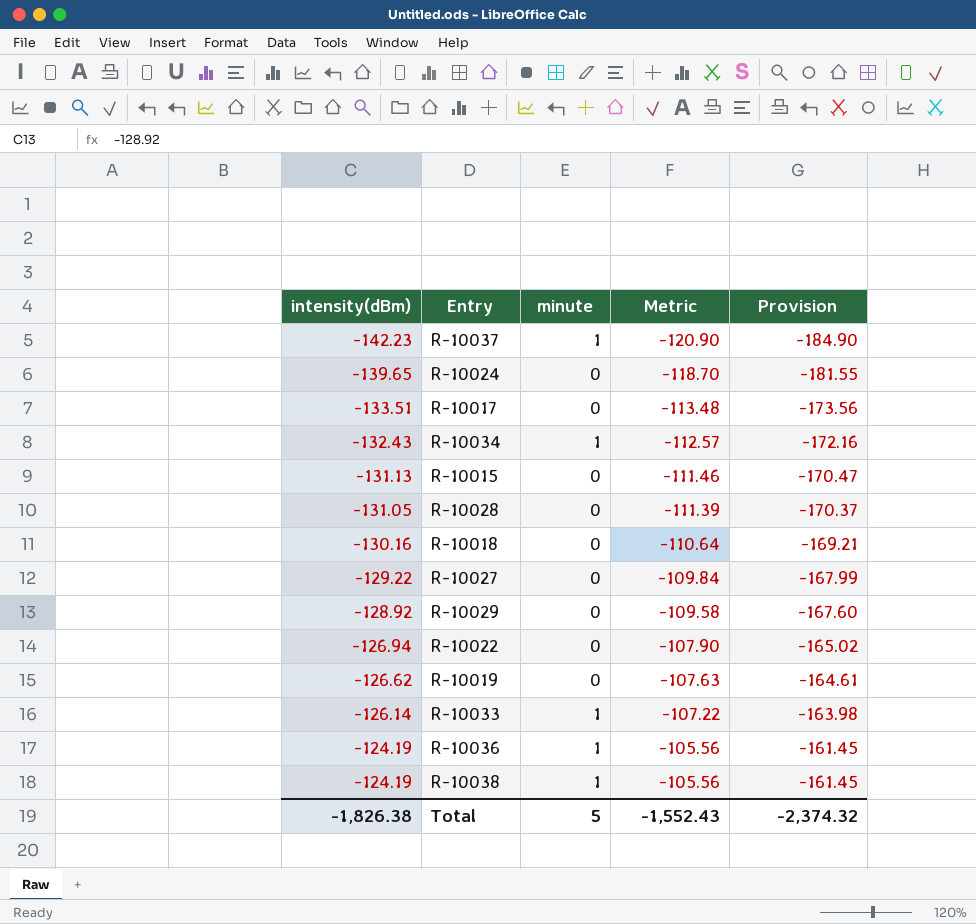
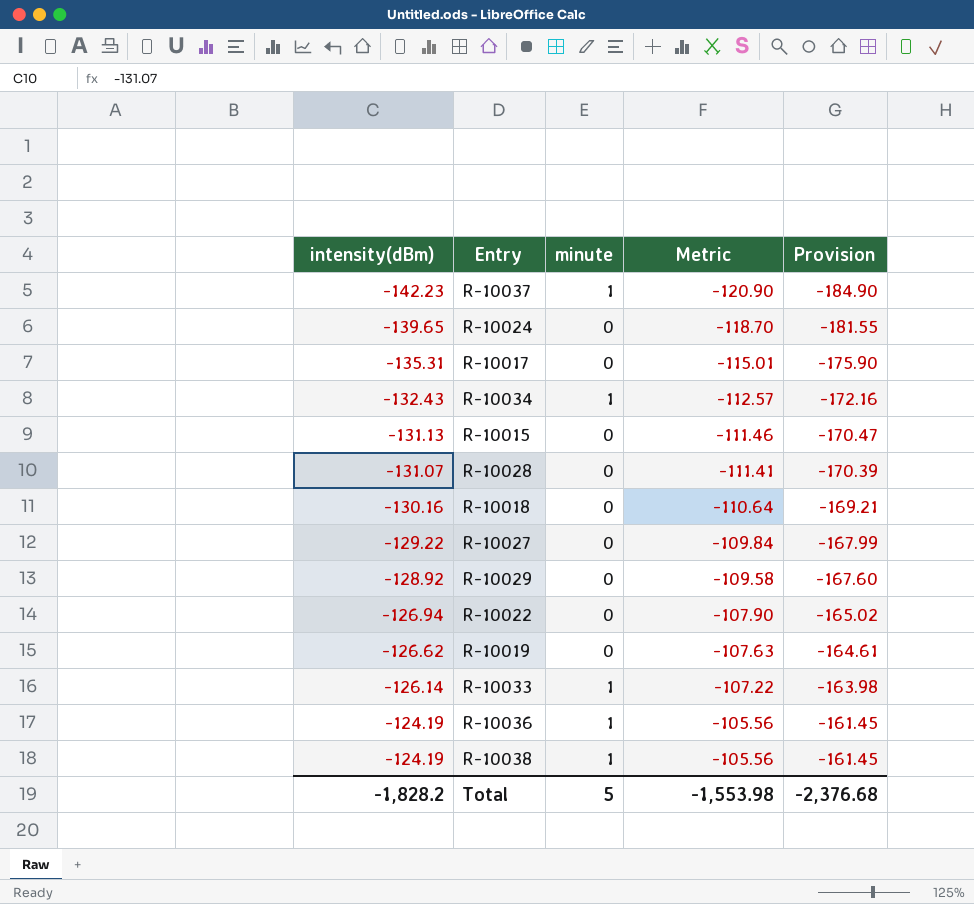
R-10017 | intensity(dBm): -133.51 -> -135.31
R-10017 | Metric: -113.48 -> -115.01
R-10017 | Provision: -173.56 -> -175.90
R-10028 | intensity(dBm): -131.05 -> -131.07
R-10028 | Metric: -111.39 -> -111.41
R-10028 | Provision: -170.37 -> -170.39
Total | intensity(dBm): -1,826.38 -> -1,828.2
Total | Metric: -1,552.43 -> -1,553.98
Total | Provision: -2,374.32 -> -2,376.68

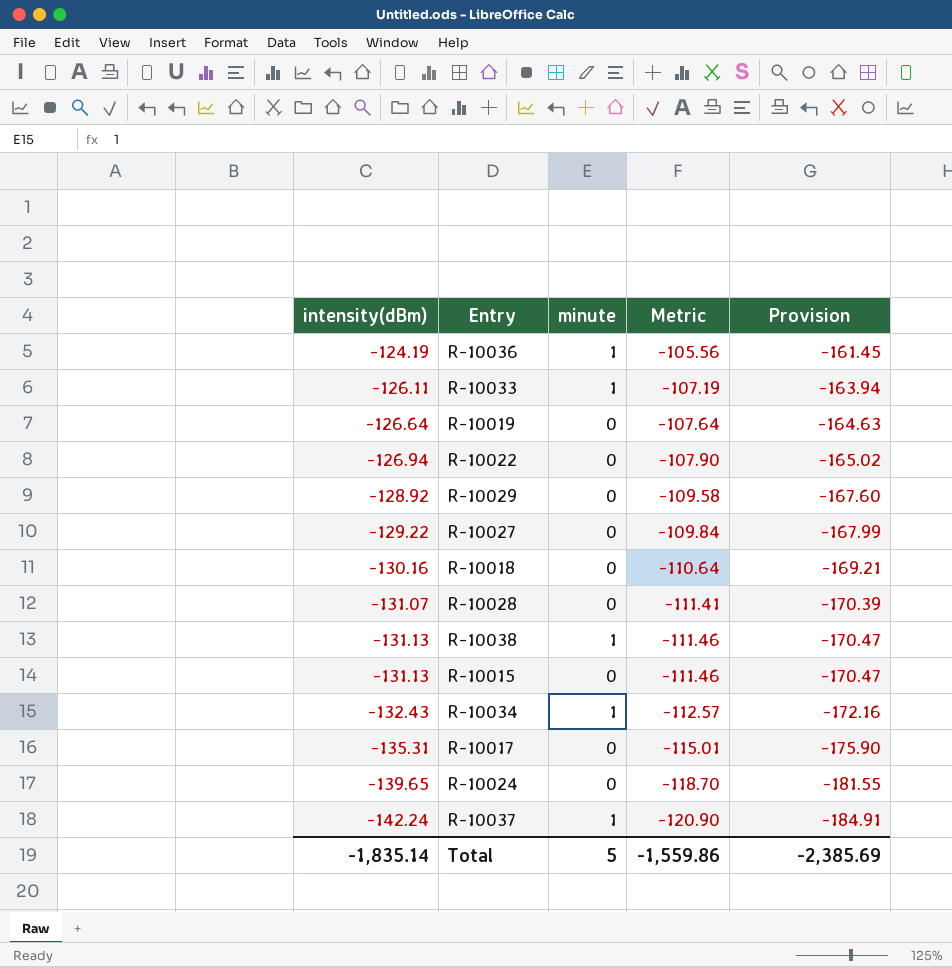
row order: intensity(dBm) ascending -> intensity(dBm) descending
R-10033 | intensity(dBm): -126.14 -> -126.11
R-10033 | Metric: -107.22 -> -107.19
R-10033 | Provision: -163.98 -> -163.94
R-10019 | intensity(dBm): -126.62 -> -126.64
R-10019 | Metric: -107.63 -> -107.64
R-10019 | Provision: -164.61 -> -164.63
R-10038 | intensity(dBm): -124.19 -> -131.13
R-10038 | Metric: -105.56 -> -111.46
R-10038 | Provision: -161.45 -> -170.47
R-10037 | intensity(dBm): -142.23 -> -142.24
R-10037 | Provision: -184.90 -> -184.91
Total | intensity(dBm): -1,828.2 -> -1,835.14
Total | Metric: -1,553.98 -> -1,559.86
Total | Provision: -2,376.68 -> -2,385.69

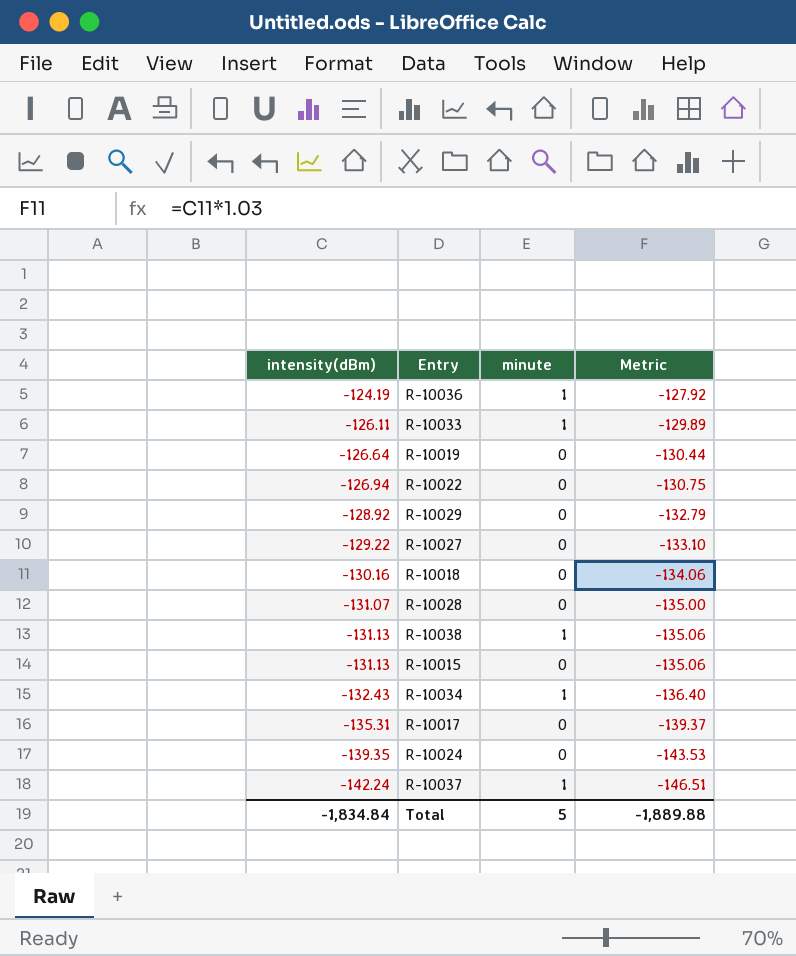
column Provision | formula: [intensity(dBm)] * 1.3 -> none
column Metric | formula: [intensity(dBm)] * 0.85 -> [intensity(dBm)] * 1.03
R-10024 | intensity(dBm): -139.65 -> -139.35
Total | intensity(dBm): -1,835.14 -> -1,834.84
Total | Metric: -1,559.86 -> -1,889.88

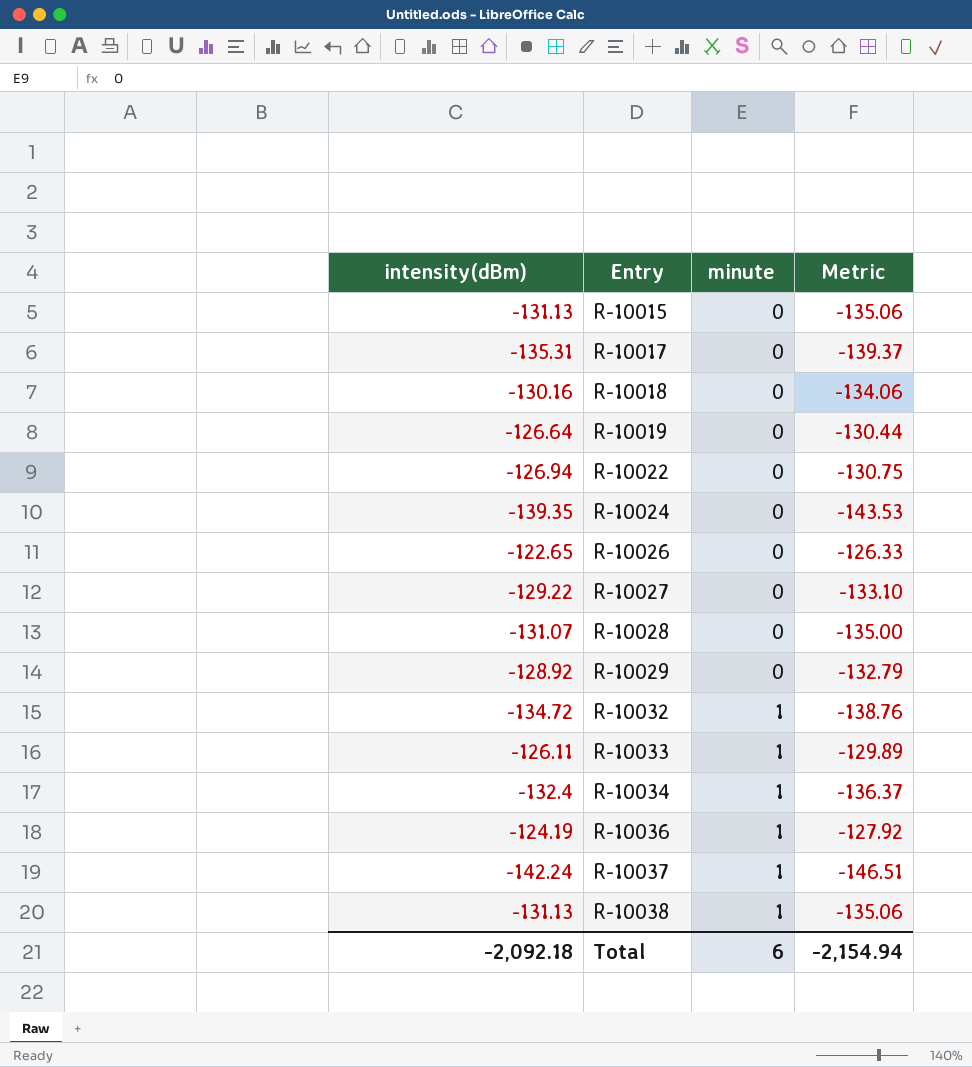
row order: intensity(dBm) descending -> Entry ascending
row R-10026: none -> -122.65 | 0 | -126.33
row R-10032: none -> -134.72 | 1 | -138.76
R-10034 | intensity(dBm): -132.43 -> -132.4
R-10034 | Metric: -136.40 -> -136.37
Total | intensity(dBm): -1,834.84 -> -2,092.18
Total | minute: 5 -> 6
Total | Metric: -1,889.88 -> -2,154.94

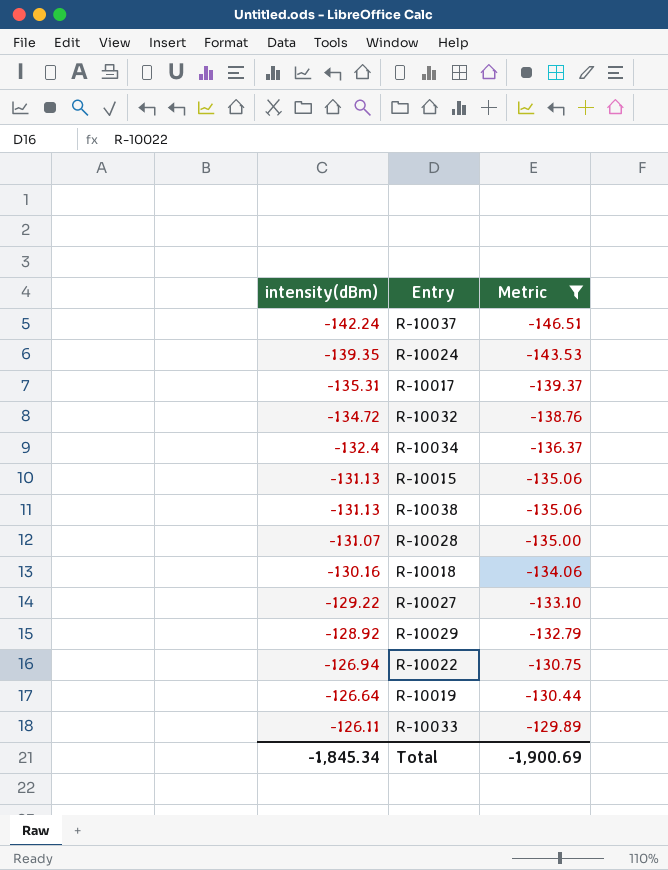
filter: none -> Metric <= -129.89
row order: Entry ascending -> intensity(dBm) ascending
column minute | position: 3 -> none
Total | intensity(dBm): -2,092.18 -> -1,845.34
Total | Metric: -2,154.94 -> -1,900.69

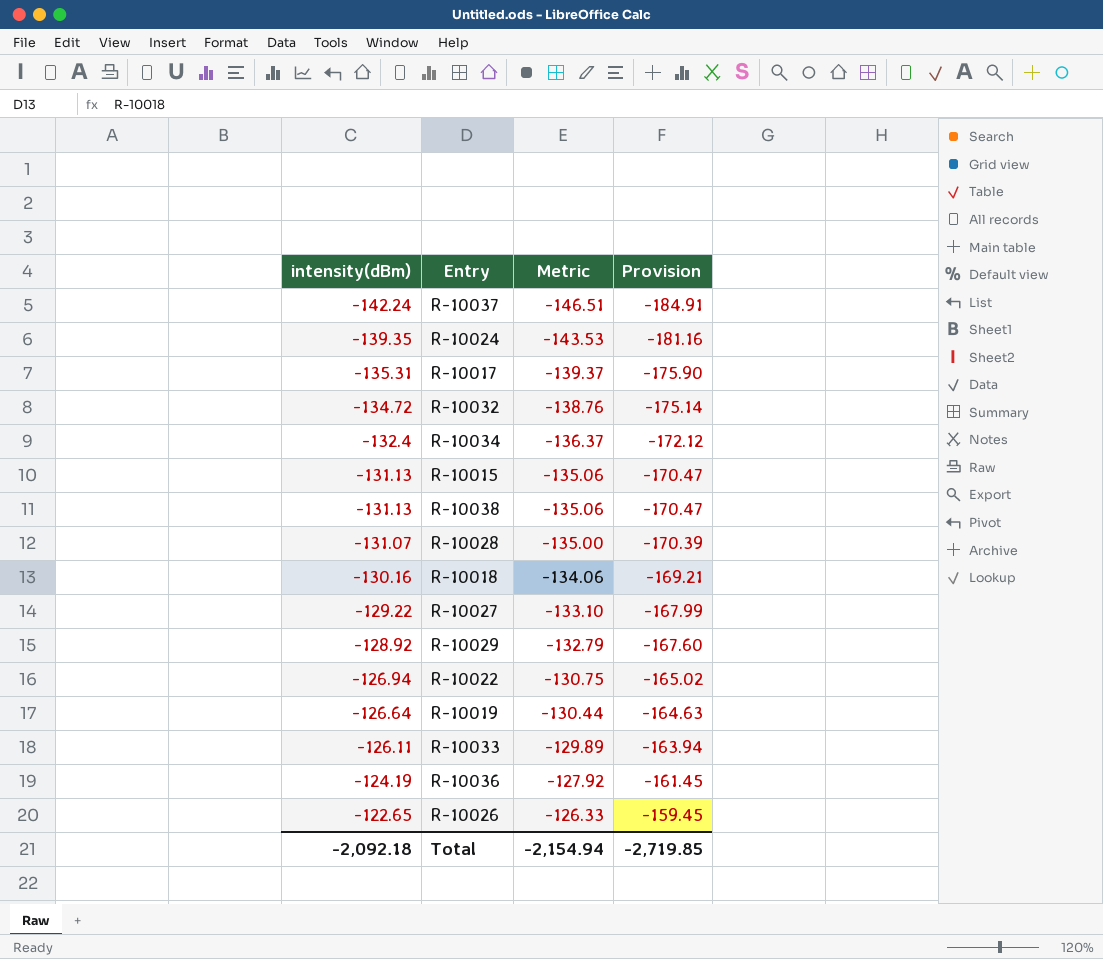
filter: Metric <= -129.89 -> none
column Provision | formula: none -> [intensity(dBm)] * 1.3
Total | intensity(dBm): -1,845.34 -> -2,092.18
Total | Metric: -1,900.69 -> -2,154.94

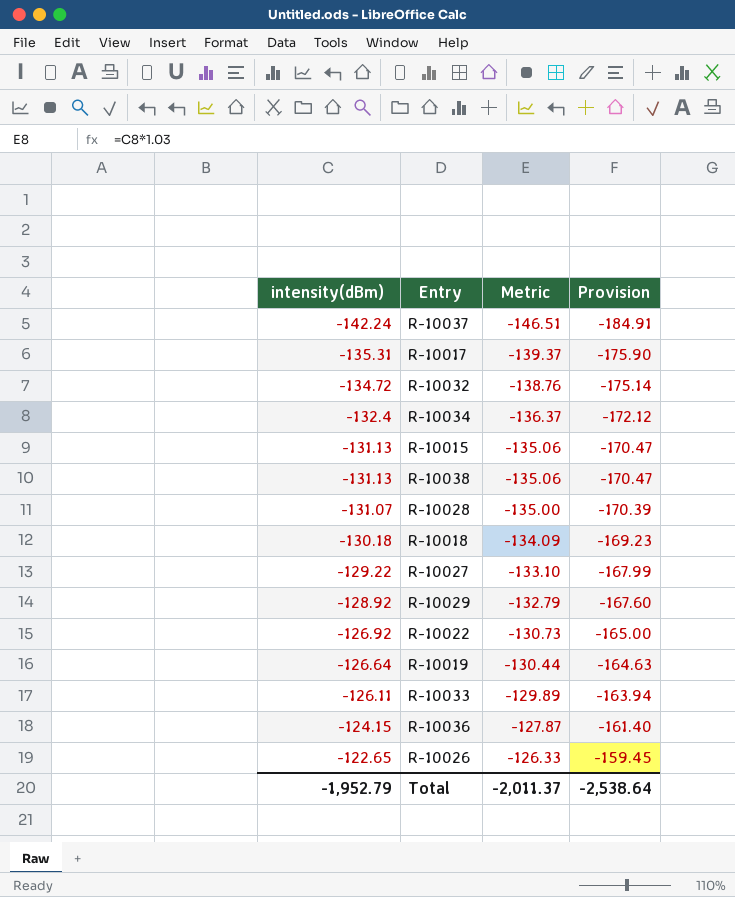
row R-10024: -139.35 | -143.53 | -181.16 -> none
R-10018 | intensity(dBm): -130.16 -> -130.18
R-10018 | Metric: -134.06 -> -134.09
R-10018 | Provision: -169.21 -> -169.23
R-10022 | intensity(dBm): -126.94 -> -126.92
R-10022 | Metric: -130.75 -> -130.73
R-10022 | Provision: -165.02 -> -165.00
R-10036 | intensity(dBm): -124.19 -> -124.15
R-10036 | Metric: -127.92 -> -127.87
R-10036 | Provision: -161.45 -> -161.40
Total | intensity(dBm): -2,092.18 -> -1,952.79
Total | Metric: -2,154.94 -> -2,011.37
Total | Provision: -2,719.85 -> -2,538.64

